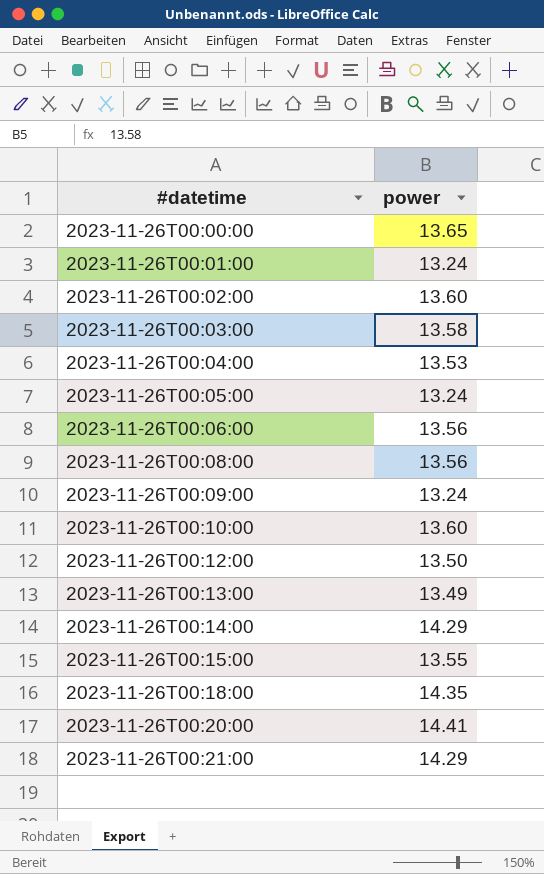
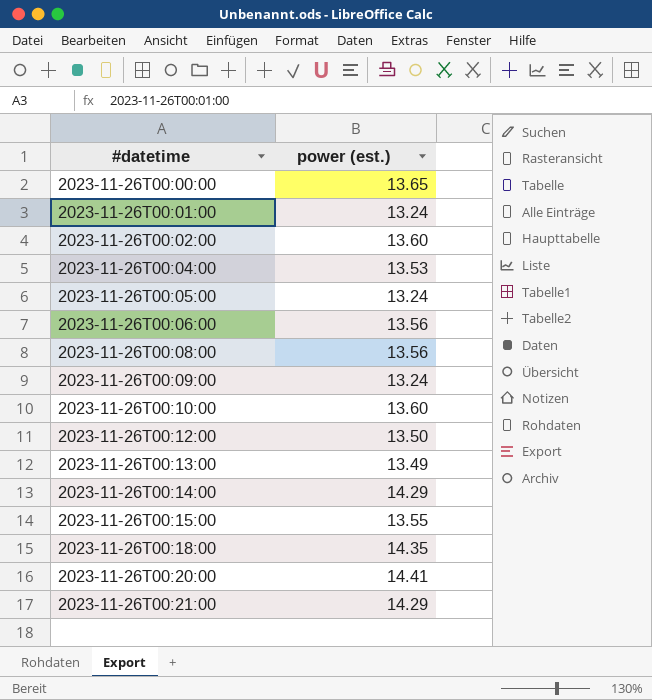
column name: power -> power (est.)
row 2023-11-26T00:03:00: 13.58 -> none

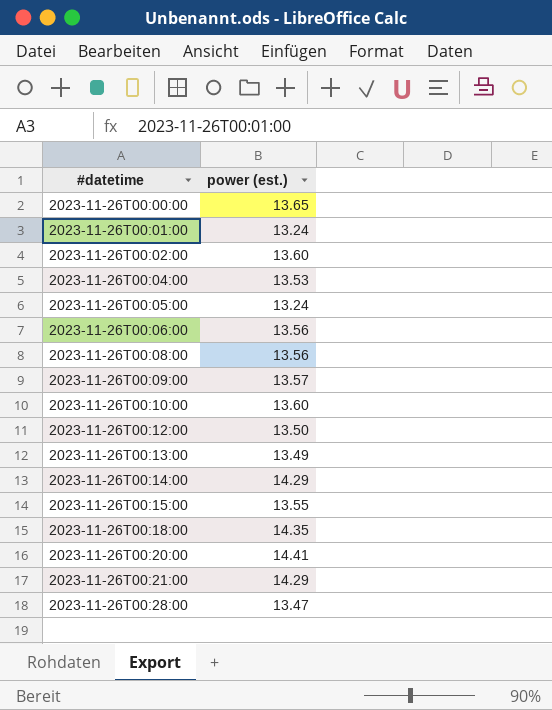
2023-11-26T00:09:00 | power (est.): 13.24 -> 13.57
row 2023-11-26T00:28:00: none -> 13.47

